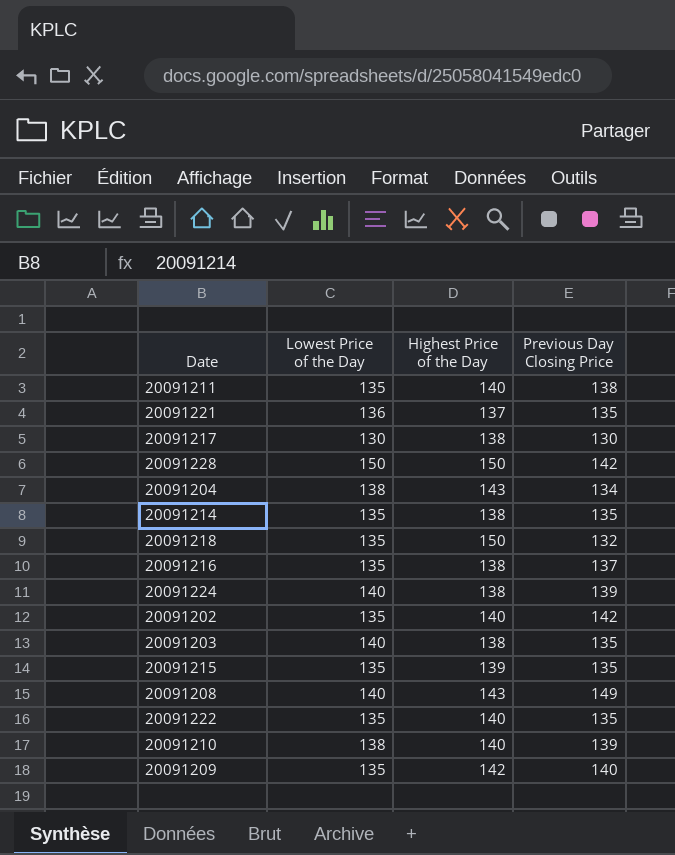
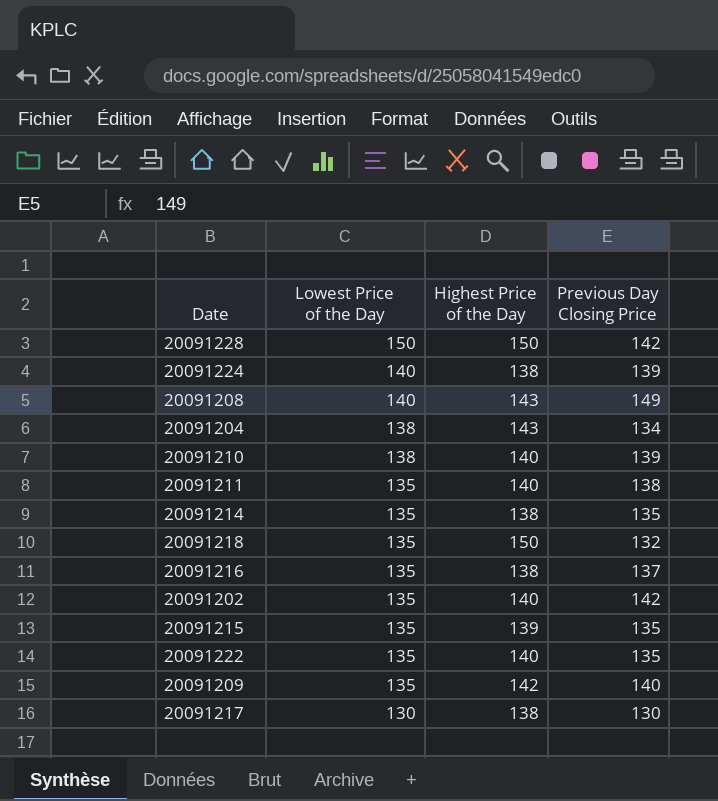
row order: none -> Lowest Price of the Day descending
row 20091221: 136 | 137 | 135 -> none
row 20091203: 140 | 138 | 135 -> none

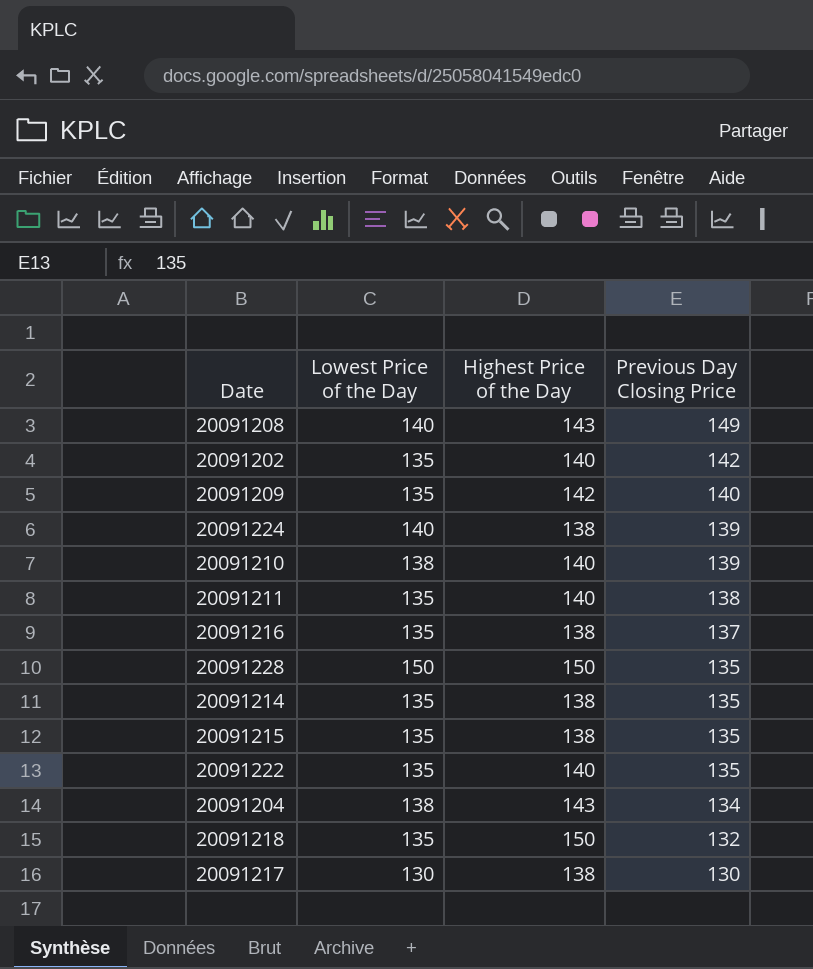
row order: Lowest Price of the Day descending -> Previous Day Closing Price descending
20091228 | Previous Day Closing Price: 142 -> 135
20091215 | Highest Price of the Day: 139 -> 138

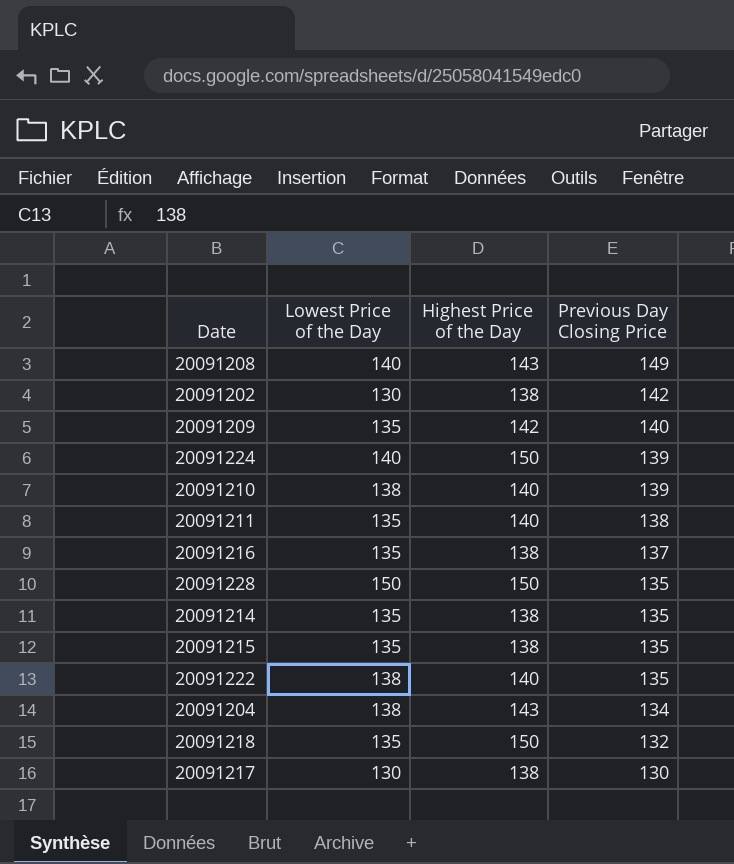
20091202 | Lowest Price of the Day: 135 -> 130
20091202 | Highest Price of the Day: 140 -> 138
20091224 | Highest Price of the Day: 138 -> 150
20091222 | Lowest Price of the Day: 135 -> 138

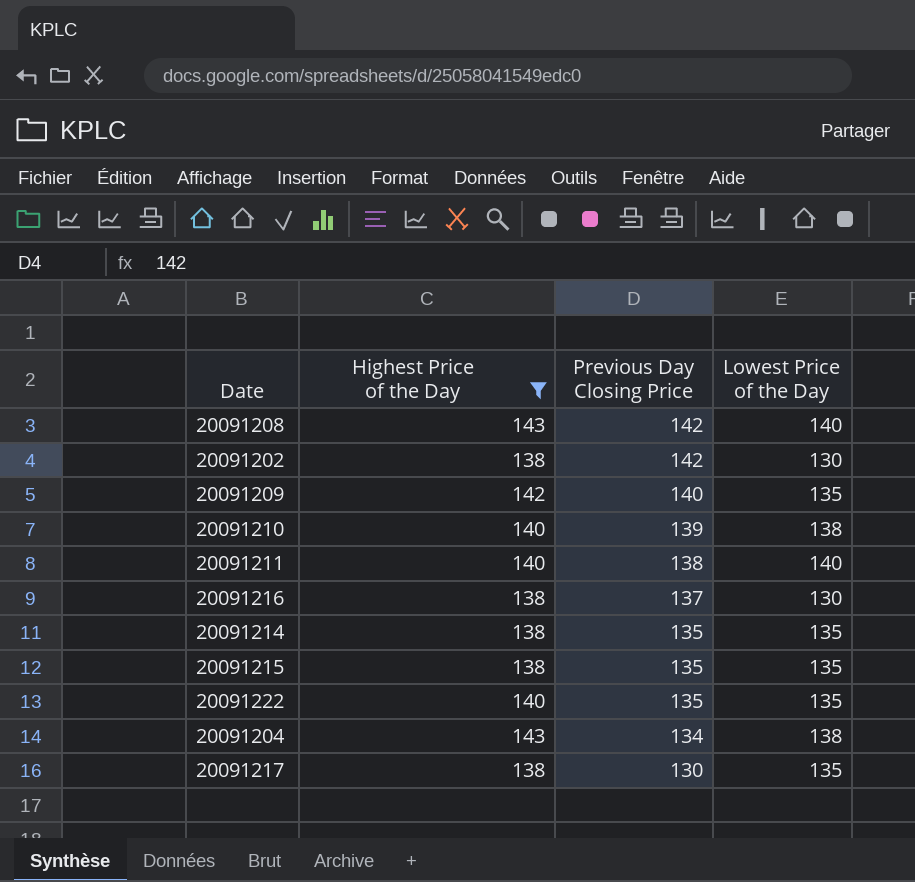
filter: none -> Highest Price of the Day != 150
column Lowest Price of the Day | position: 2 -> 4
20091208 | Previous Day Closing Price: 149 -> 142
20091211 | Lowest Price of the Day: 135 -> 140
20091216 | Lowest Price of the Day: 135 -> 130
20091222 | Lowest Price of the Day: 138 -> 135
20091217 | Lowest Price of the Day: 130 -> 135

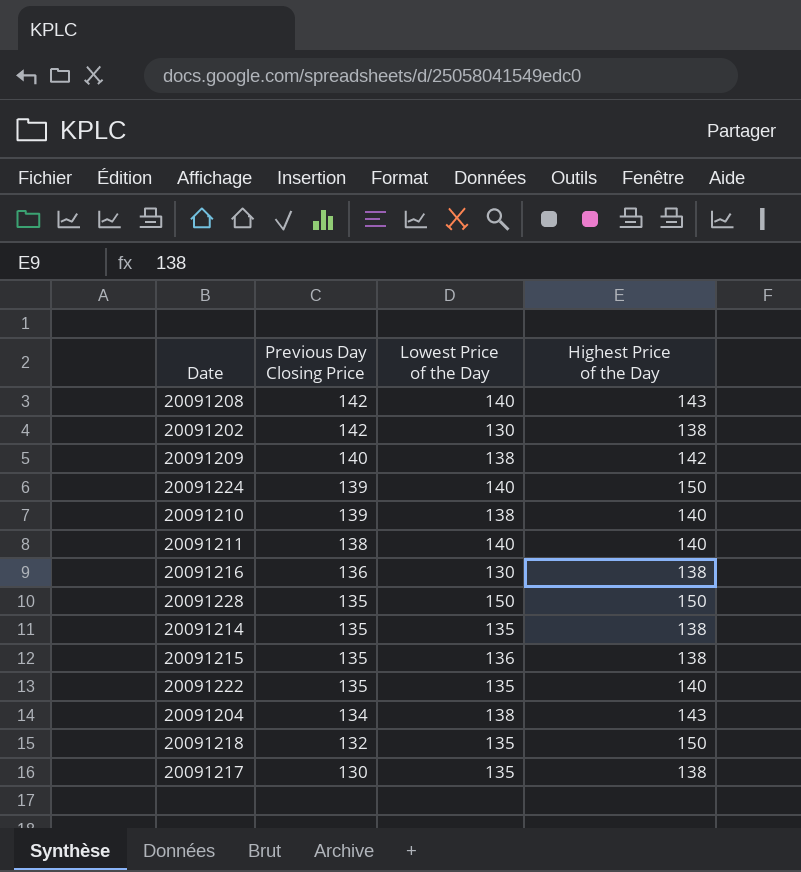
filter: Highest Price of the Day != 150 -> none
column Highest Price of the Day | position: 2 -> 4
20091209 | Lowest Price of the Day: 135 -> 138
20091216 | Previous Day Closing Price: 137 -> 136
20091215 | Lowest Price of the Day: 135 -> 136

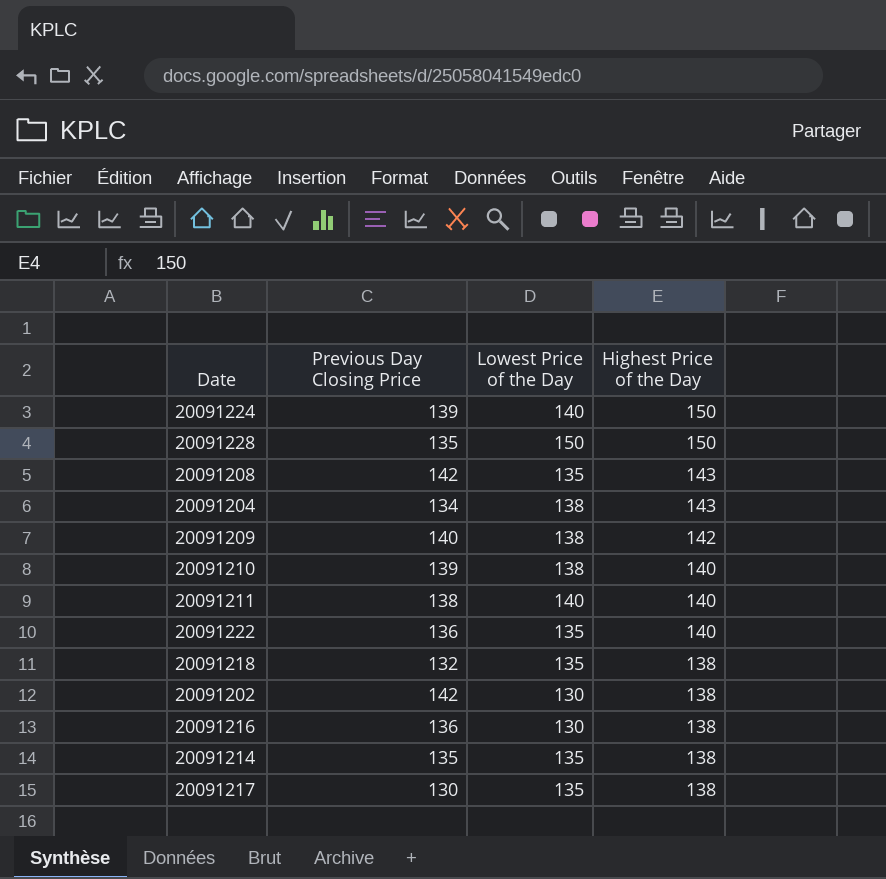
row order: Previous Day Closing Price descending -> Highest Price of the Day descending
row 20091215: 135 | 136 | 138 -> none
20091208 | Lowest Price of the Day: 140 -> 135
20091222 | Previous Day Closing Price: 135 -> 136
20091218 | Highest Price of the Day: 150 -> 138

